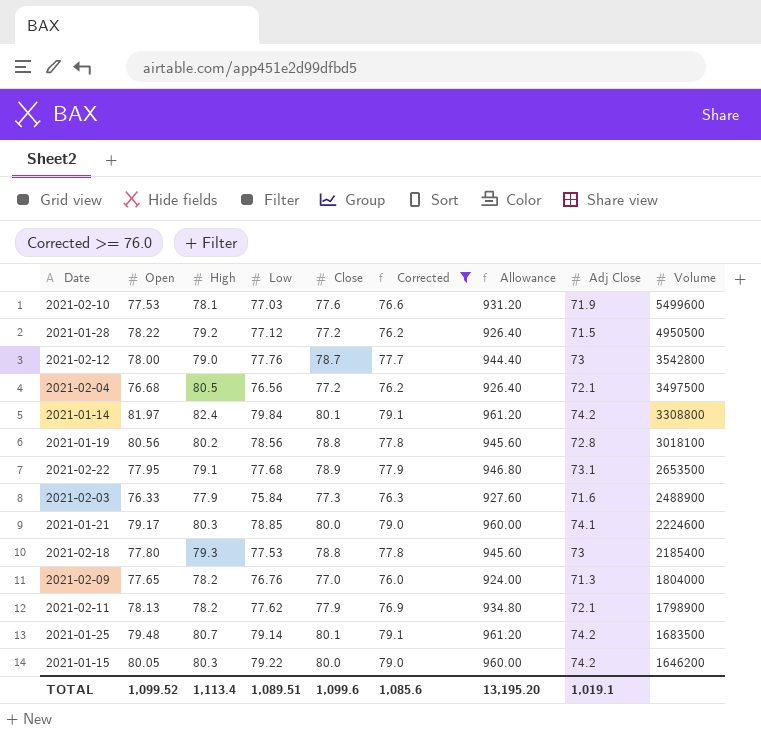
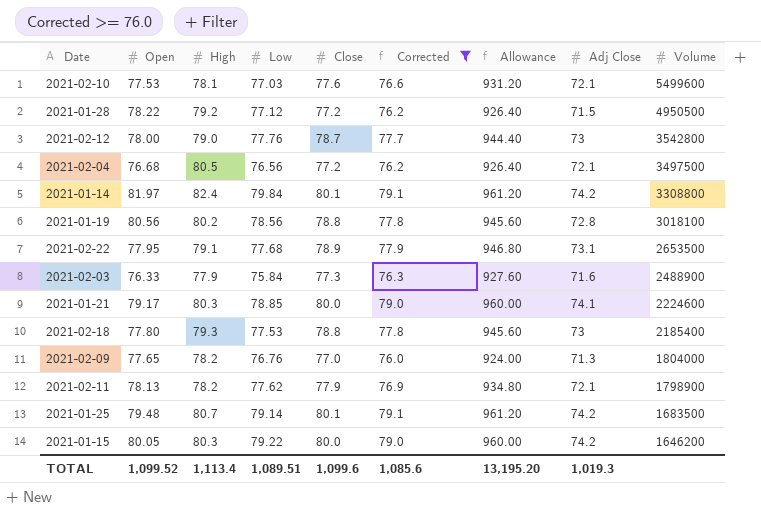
2021-02-10 | Adj Close: 71.9 -> 72.1
TOTAL | Adj Close: 1,019.1 -> 1,019.3

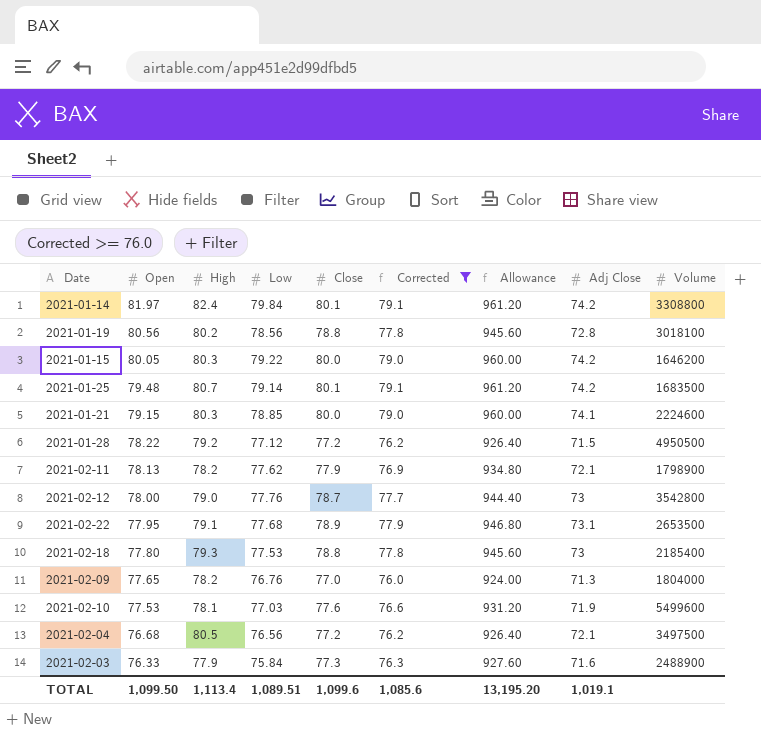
row order: Volume descending -> Open descending
2021-01-21 | Open: 79.17 -> 79.15
2021-02-10 | Adj Close: 72.1 -> 71.9
TOTAL | Open: 1,099.52 -> 1,099.50
TOTAL | Adj Close: 1,019.3 -> 1,019.1

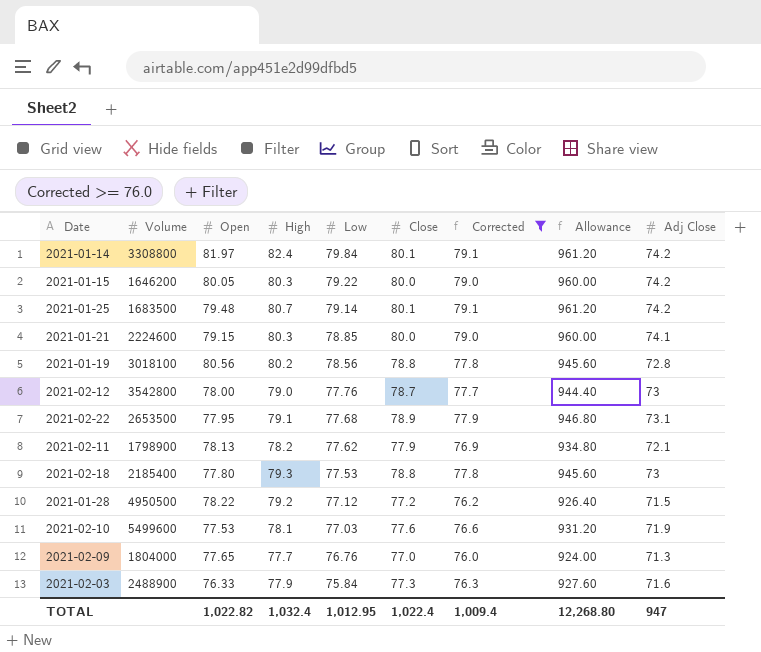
row order: Open descending -> Low descending
column Volume | position: 9 -> 2
row 2021-02-04: 76.68 | 80.5 | 76.56 | 77.2 | 76.2 | 926.40 | 72.1 | 3497500 -> none
2021-02-09 | High: 78.2 -> 77.7
TOTAL | Open: 1,099.50 -> 1,022.82
TOTAL | High: 1,113.4 -> 1,032.4
TOTAL | Low: 1,089.51 -> 1,012.95
TOTAL | Close: 1,099.6 -> 1,022.4
TOTAL | Corrected: 1,085.6 -> 1,009.4
TOTAL | Allowance: 13,195.20 -> 12,268.80
TOTAL | Adj Close: 1,019.1 -> 947

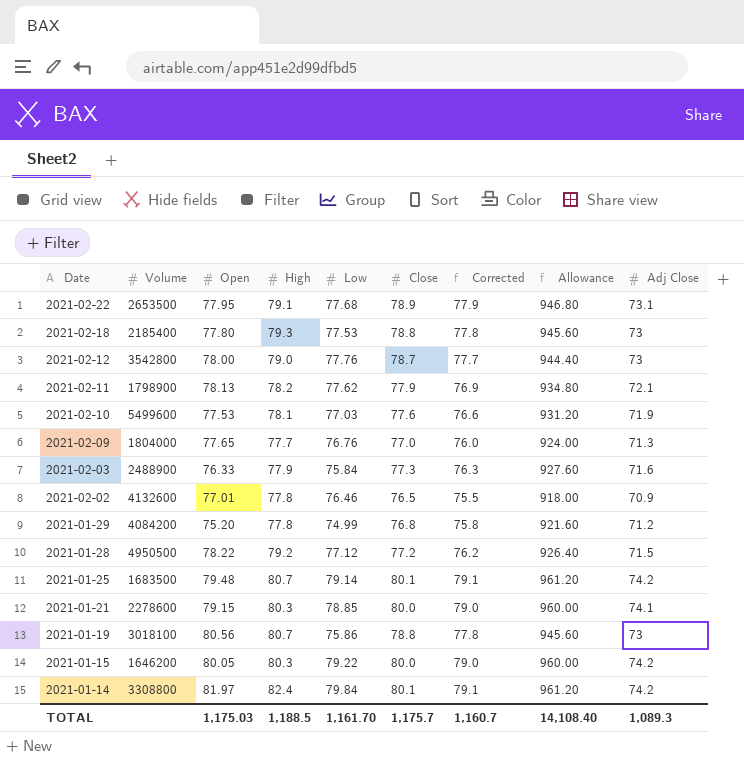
filter: Corrected >= 76.0 -> none
row order: Low descending -> Date descending
2021-01-21 | Volume: 2224600 -> 2278600
2021-01-19 | High: 80.2 -> 80.7
2021-01-19 | Low: 78.56 -> 75.86
2021-01-19 | Adj Close: 72.8 -> 73
TOTAL | Open: 1,022.82 -> 1,175.03
TOTAL | High: 1,032.4 -> 1,188.5
TOTAL | Low: 1,012.95 -> 1,161.70
TOTAL | Close: 1,022.4 -> 1,175.7
TOTAL | Corrected: 1,009.4 -> 1,160.7
TOTAL | Allowance: 12,268.80 -> 14,108.40
TOTAL | Adj Close: 947 -> 1,089.3

